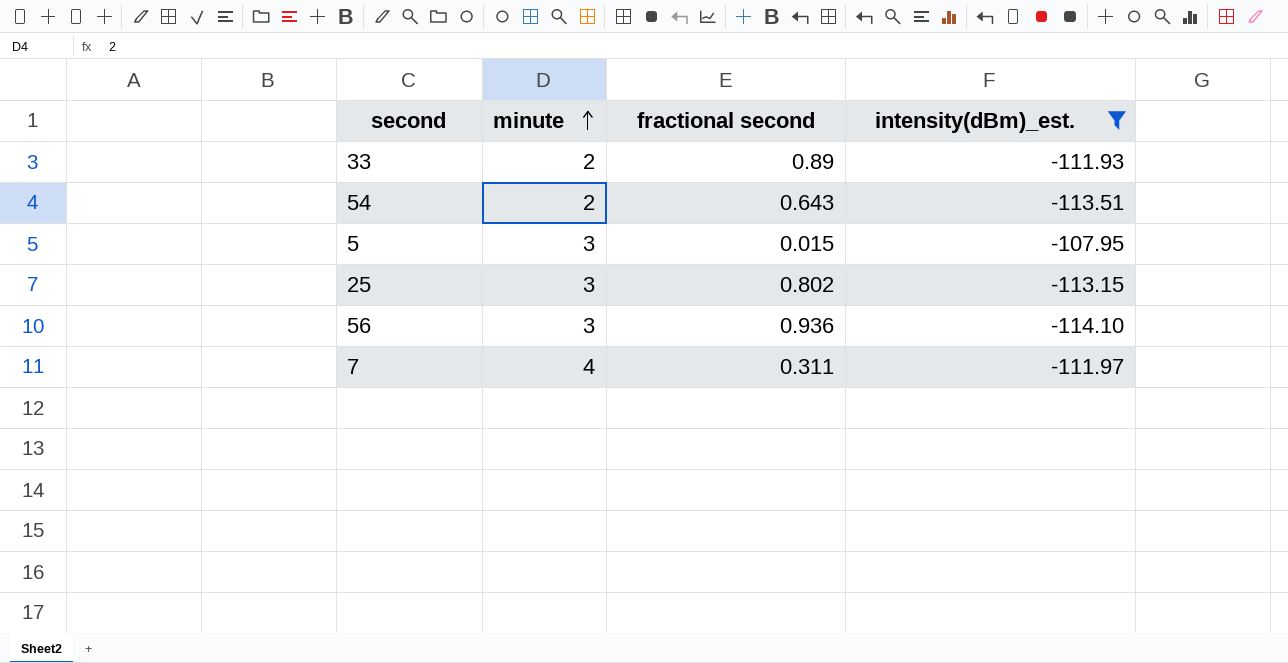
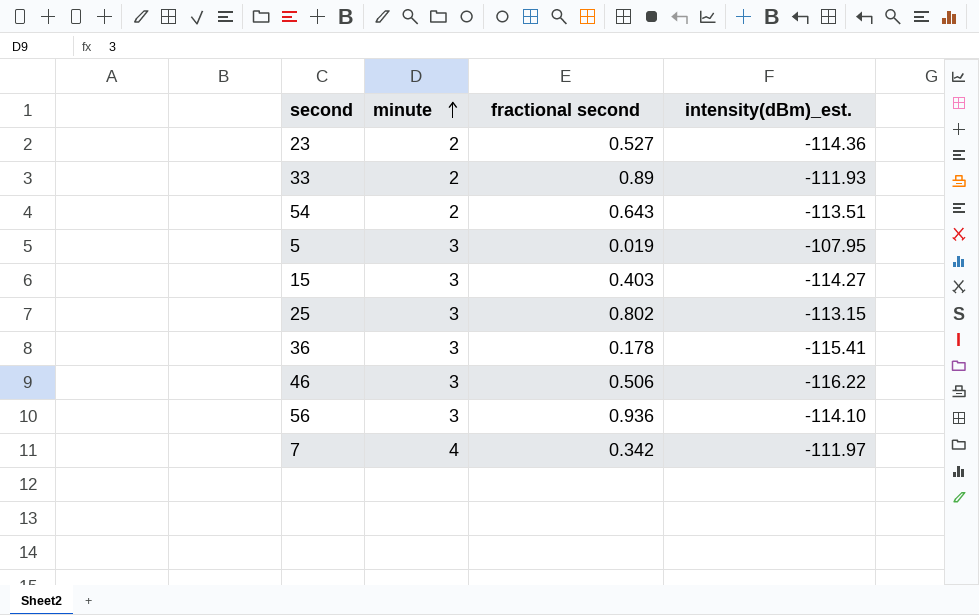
filter: intensity(dBm)_est. >= -114.10 -> none
5 | fractional second: 0.015 -> 0.019
7 | fractional second: 0.311 -> 0.342

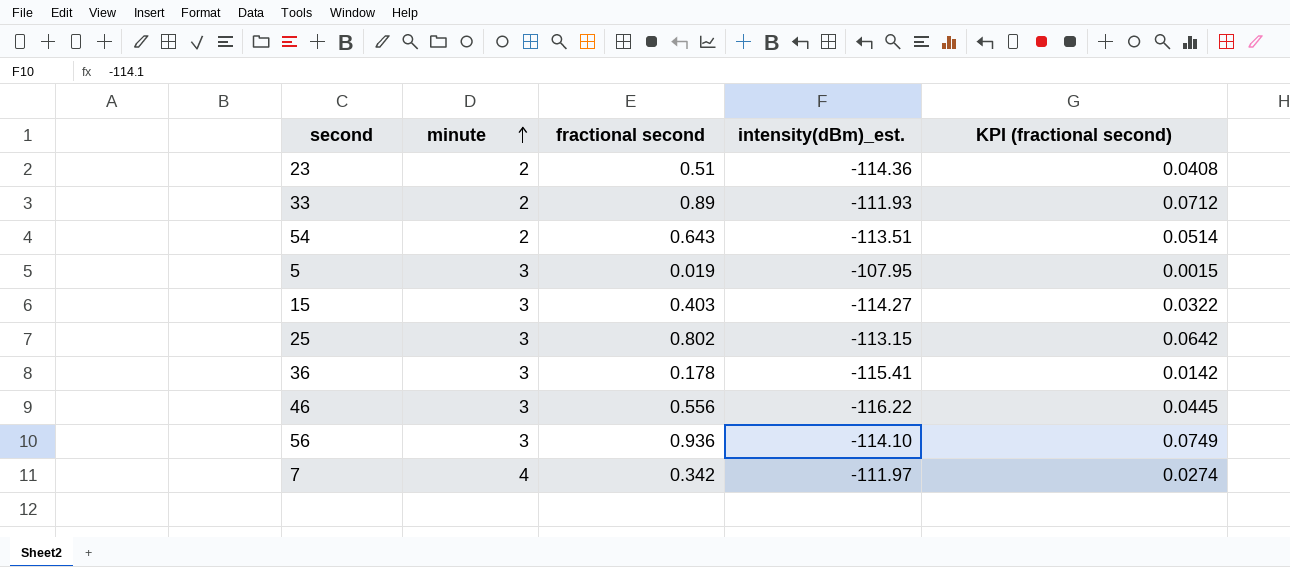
column KPI (fractional second) | formula: none -> [fractional second] * 0.08
23 | fractional second: 0.527 -> 0.51
46 | fractional second: 0.506 -> 0.556

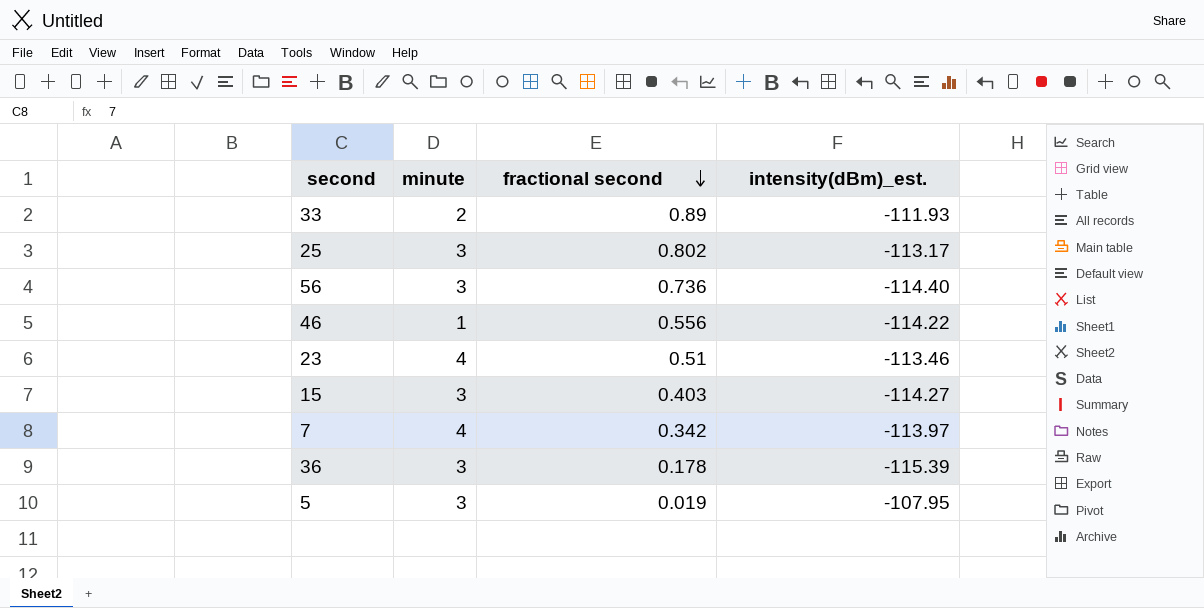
row order: minute ascending -> fractional second descending
column KPI (fractional second) | formula: [fractional second] * 0.08 -> none
row 54: 2 | 0.643 | -113.51 | 0.0514 -> none
25 | intensity(dBm)_est.: -113.15 -> -113.17
56 | fractional second: 0.936 -> 0.736
56 | intensity(dBm)_est.: -114.10 -> -114.40
46 | minute: 3 -> 1
46 | intensity(dBm)_est.: -116.22 -> -114.22
23 | minute: 2 -> 4
23 | intensity(dBm)_est.: -114.36 -> -113.46
7 | intensity(dBm)_est.: -111.97 -> -113.97
36 | intensity(dBm)_est.: -115.41 -> -115.39

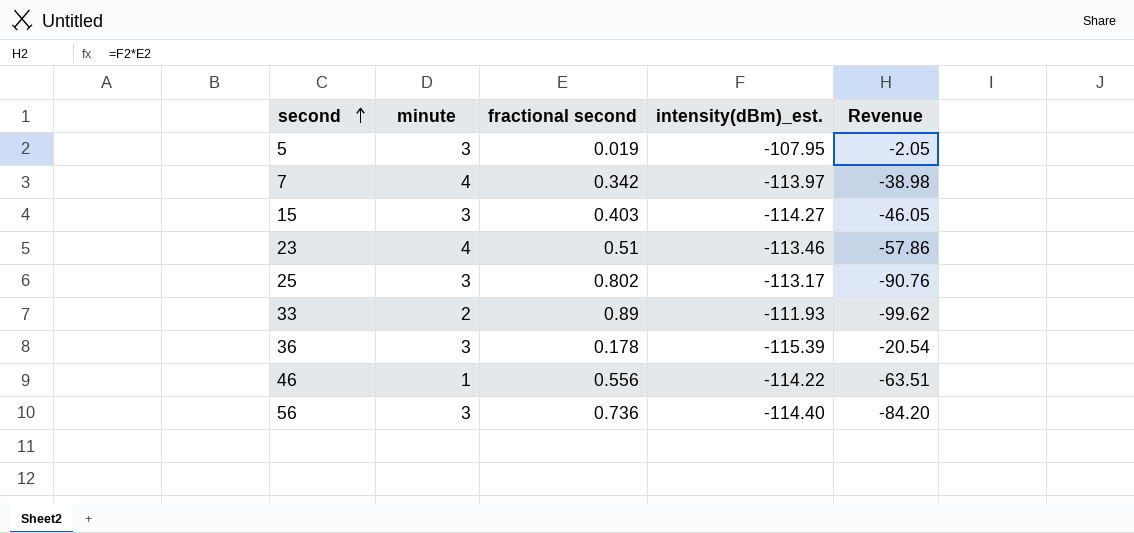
row order: fractional second descending -> second ascending
column Revenue | formula: none -> [fractional second] * [intensity(dBm)_est.]

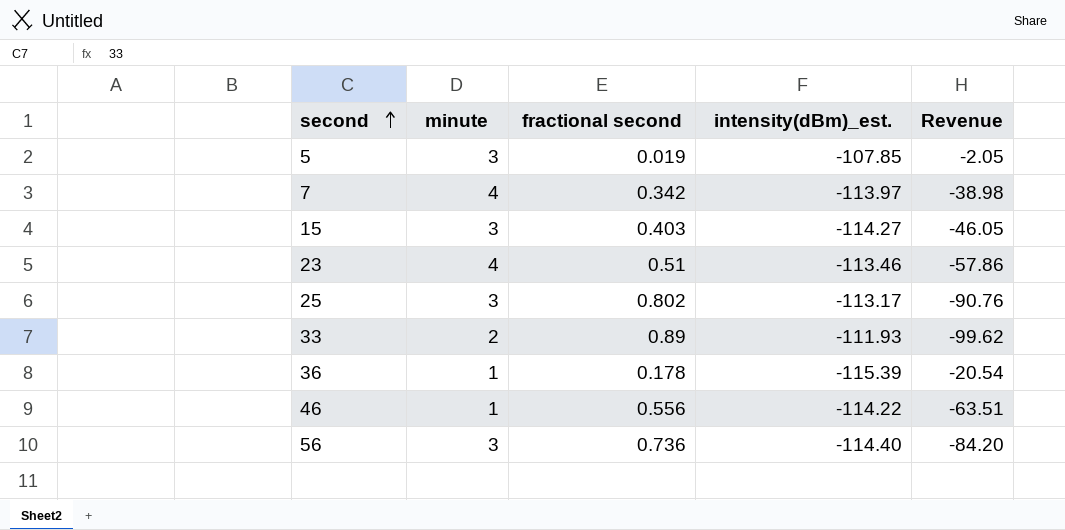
5 | intensity(dBm)_est.: -107.95 -> -107.85
36 | minute: 3 -> 1

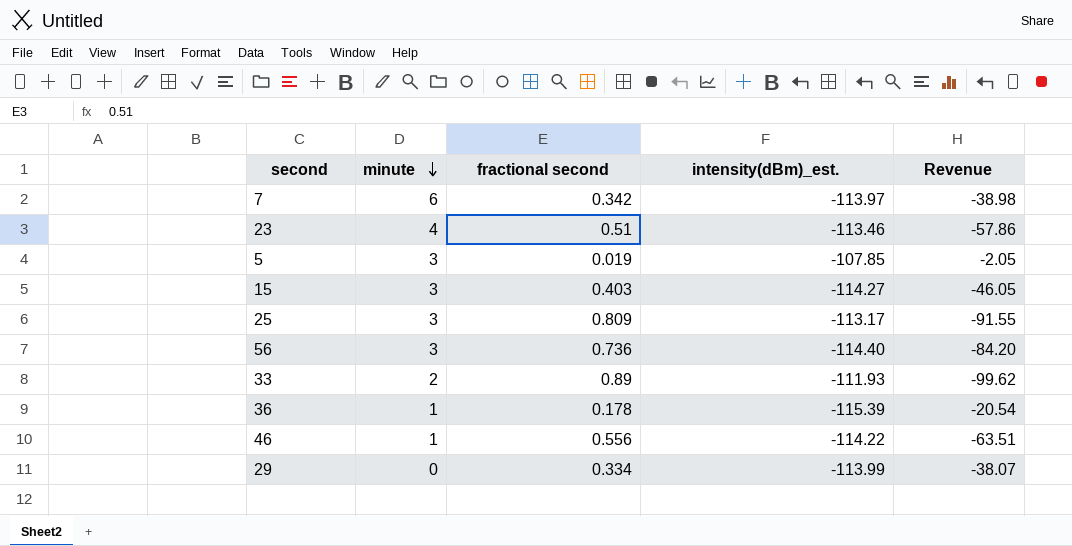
row order: second ascending -> minute descending
7 | minute: 4 -> 6
25 | fractional second: 0.802 -> 0.809
25 | Revenue: -90.76 -> -91.55
row 29: none -> 0 | 0.334 | -113.99 | -38.07

